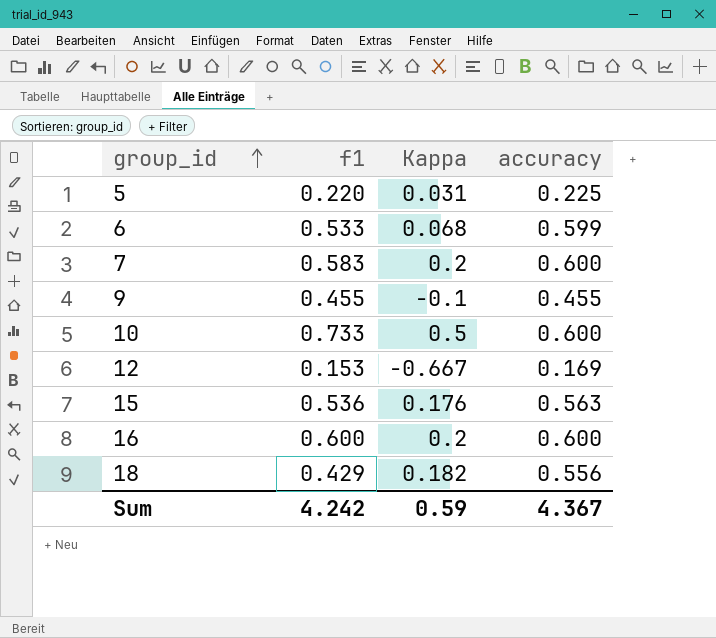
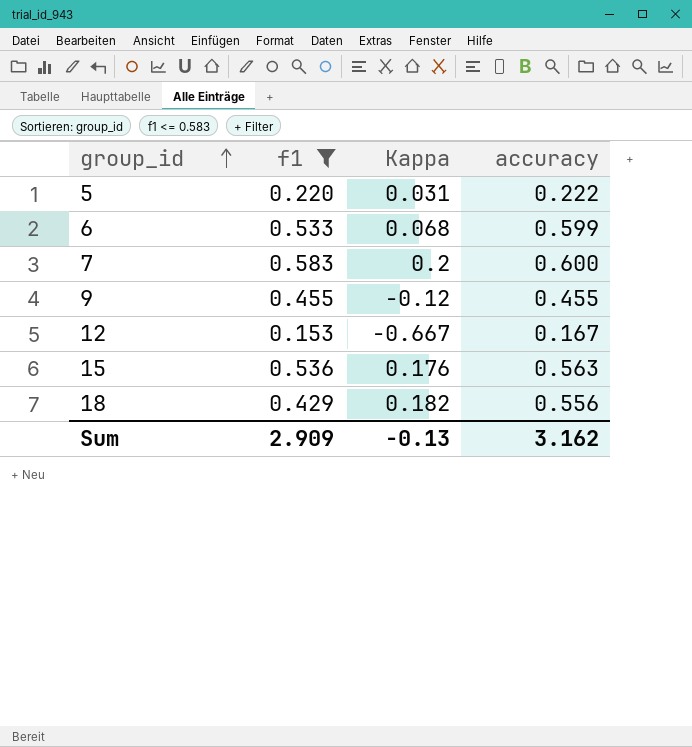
filter: none -> f1 <= 0.583
5 | accuracy: 0.225 -> 0.222
9 | Kappa: -0.1 -> -0.12
12 | accuracy: 0.169 -> 0.167
Sum | f1: 4.242 -> 2.909
Sum | Kappa: 0.59 -> -0.13
Sum | accuracy: 4.367 -> 3.162

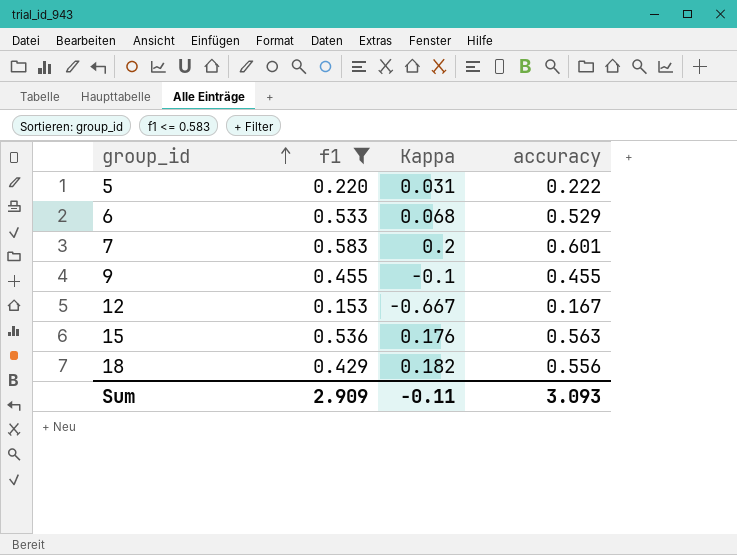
6 | accuracy: 0.599 -> 0.529
7 | accuracy: 0.600 -> 0.601
9 | Kappa: -0.12 -> -0.1
Sum | Kappa: -0.13 -> -0.11
Sum | accuracy: 3.162 -> 3.093

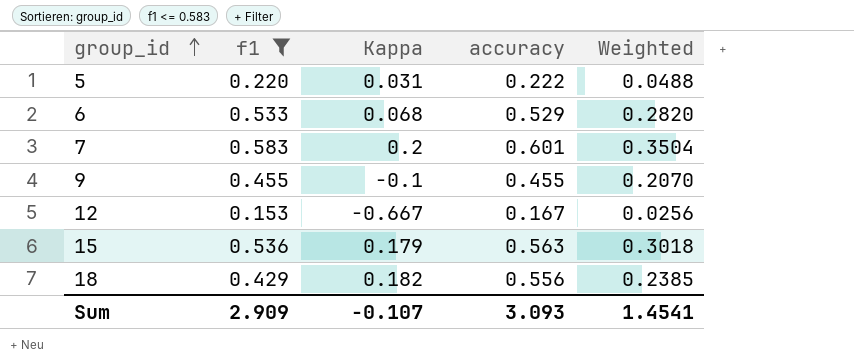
column Weighted | formula: none -> [f1] * [accuracy]
15 | Kappa: 0.176 -> 0.179
Sum | Kappa: -0.11 -> -0.107

